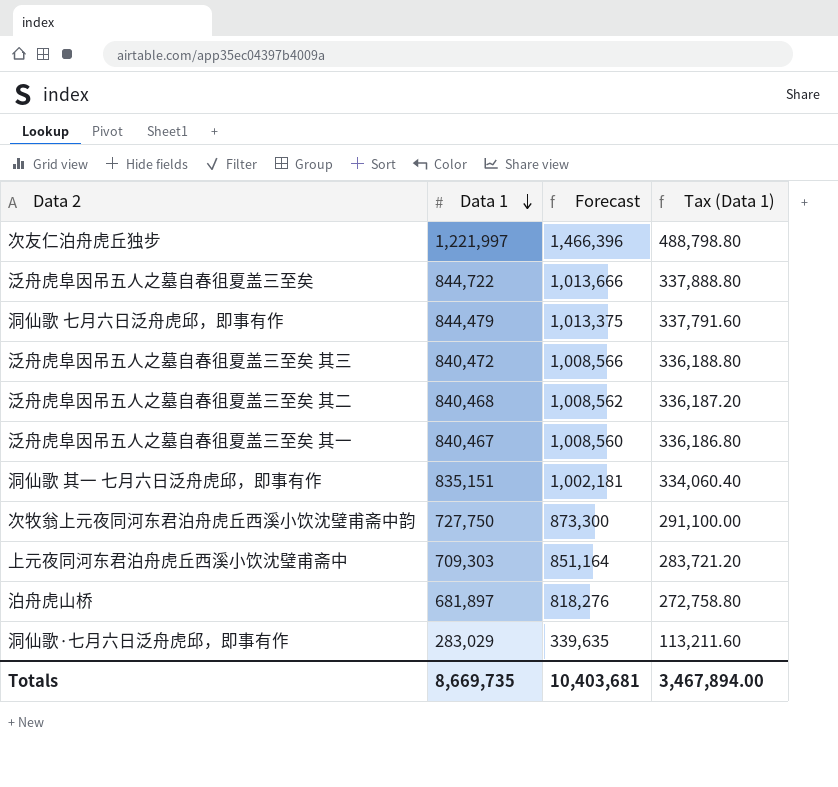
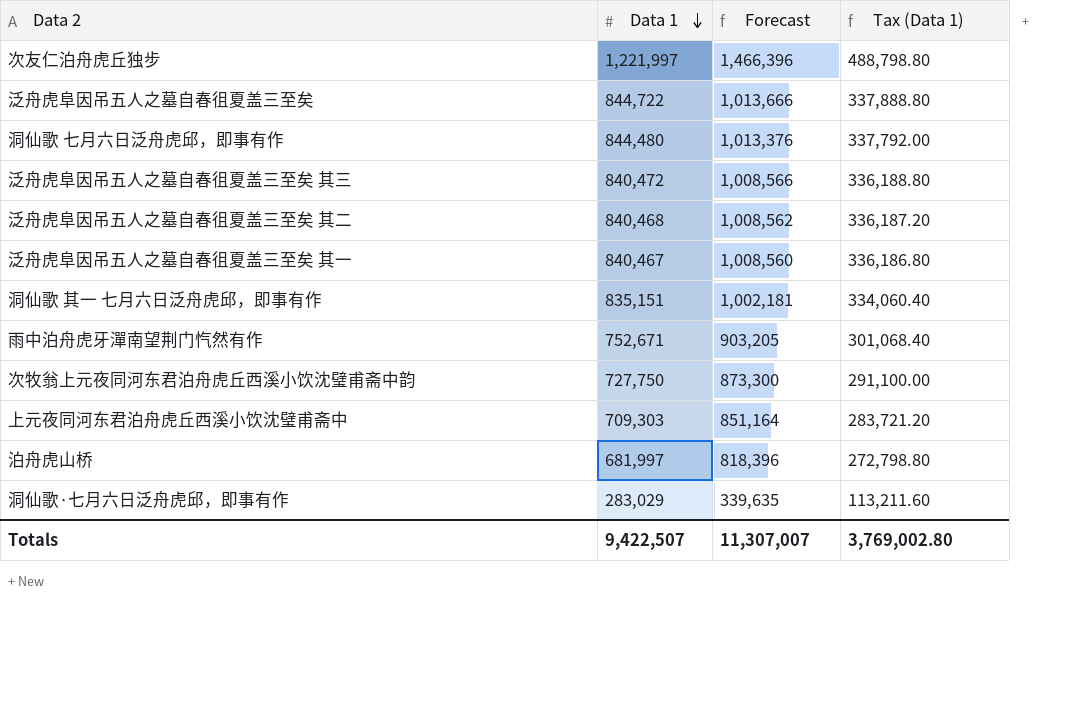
洞仙歌 七月六日泛舟虎邱，即事有作 | Data 1: 844,479 -> 844,480
洞仙歌 七月六日泛舟虎邱，即事有作 | Forecast: 1,013,375 -> 1,013,376
洞仙歌 七月六日泛舟虎邱，即事有作 | Tax (Data 1): 337,791.60 -> 337,792.00
row 雨中泊舟虎牙潬南望荆门忾然有作: none -> 752,671 | 903,205 | 301,068.40
泊舟虎山桥 | Data 1: 681,897 -> 681,997
泊舟虎山桥 | Forecast: 818,276 -> 818,396
泊舟虎山桥 | Tax (Data 1): 272,758.80 -> 272,798.80
Totals | Data 1: 8,669,735 -> 9,422,507
Totals | Forecast: 10,403,681 -> 11,307,007
Totals | Tax (Data 1): 3,467,894.00 -> 3,769,002.80

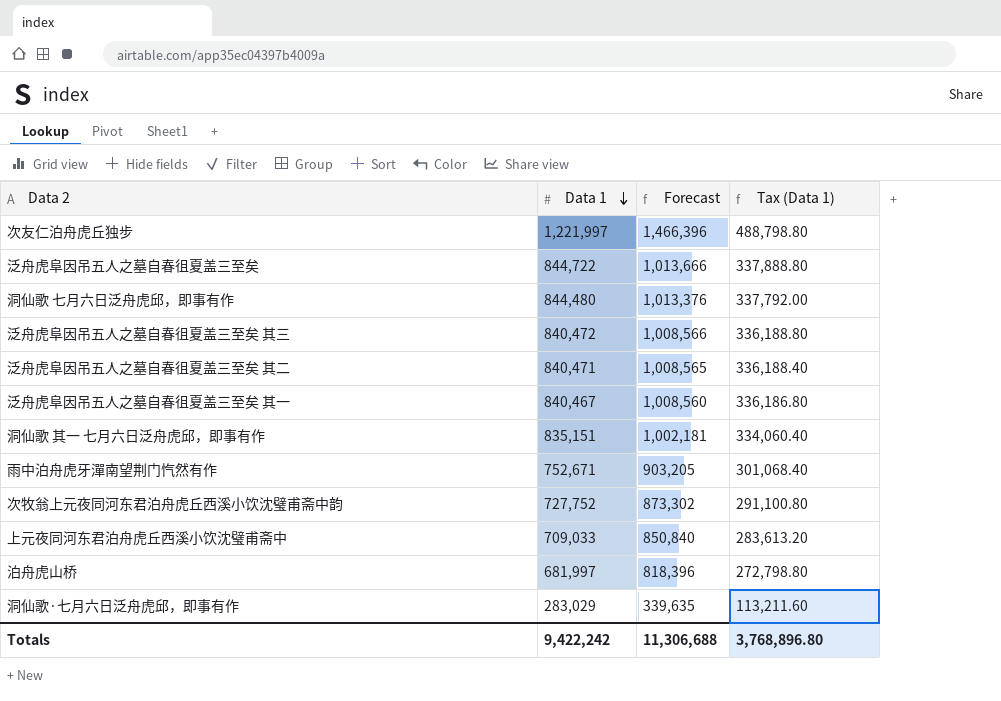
泛舟虎阜因吊五人之墓自春徂夏盖三至矣 其二 | Data 1: 840,468 -> 840,471
泛舟虎阜因吊五人之墓自春徂夏盖三至矣 其二 | Forecast: 1,008,562 -> 1,008,565
泛舟虎阜因吊五人之墓自春徂夏盖三至矣 其二 | Tax (Data 1): 336,187.20 -> 336,188.40
次牧翁上元夜同河东君泊舟虎丘西溪小饮沈璧甫斋中韵 | Data 1: 727,750 -> 727,752
次牧翁上元夜同河东君泊舟虎丘西溪小饮沈璧甫斋中韵 | Forecast: 873,300 -> 873,302
次牧翁上元夜同河东君泊舟虎丘西溪小饮沈璧甫斋中韵 | Tax (Data 1): 291,100.00 -> 291,100.80
上元夜同河东君泊舟虎丘西溪小饮沈璧甫斋中 | Data 1: 709,303 -> 709,033
上元夜同河东君泊舟虎丘西溪小饮沈璧甫斋中 | Forecast: 851,164 -> 850,840
上元夜同河东君泊舟虎丘西溪小饮沈璧甫斋中 | Tax (Data 1): 283,721.20 -> 283,613.20
Totals | Data 1: 9,422,507 -> 9,422,242
Totals | Forecast: 11,307,007 -> 11,306,688
Totals | Tax (Data 1): 3,769,002.80 -> 3,768,896.80

